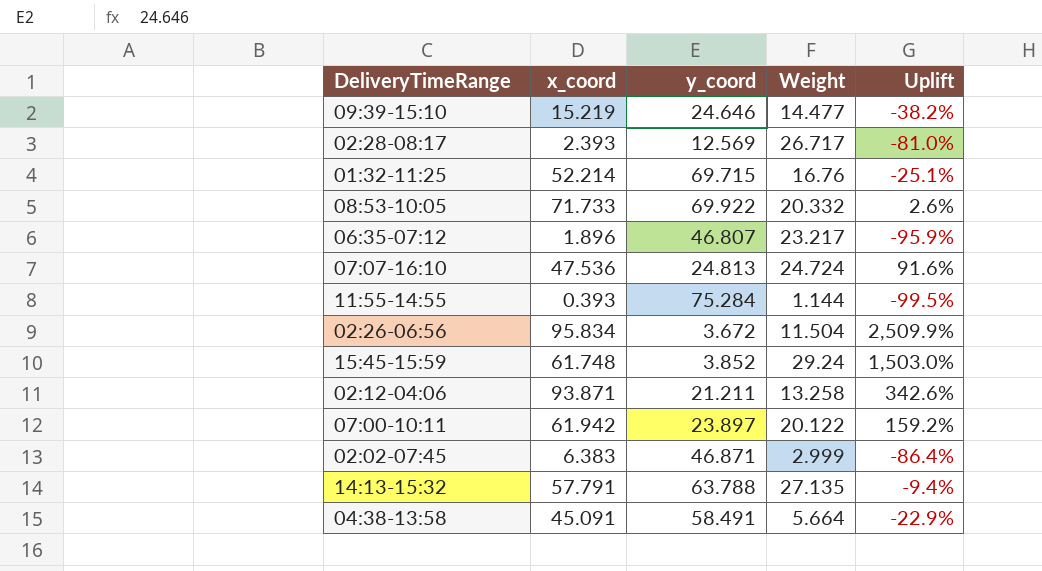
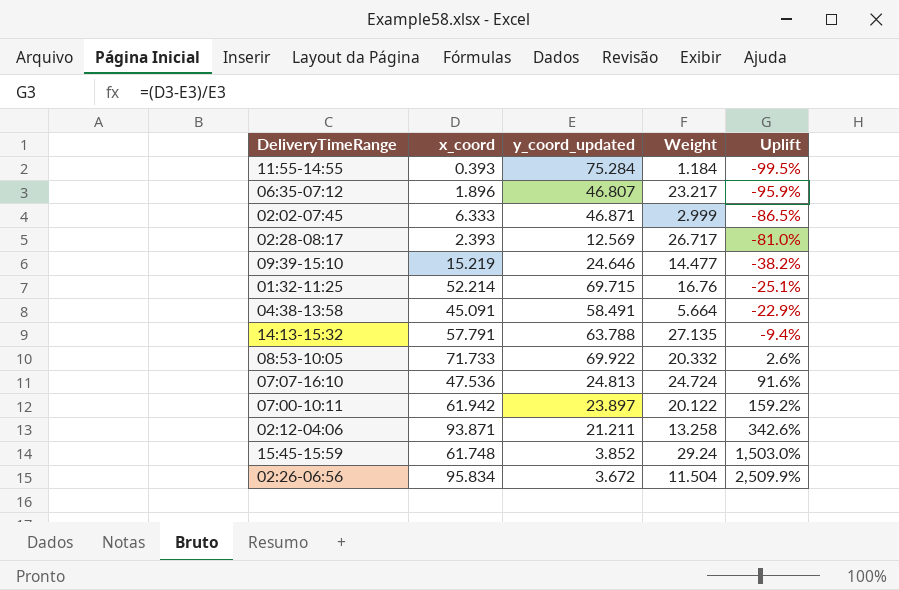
row order: none -> Uplift ascending
column name: y_coord -> y_coord_updated
11:55-14:55 | Weight: 1.144 -> 1.184
02:02-07:45 | x_coord: 6.383 -> 6.333
02:02-07:45 | Uplift: -86.4% -> -86.5%

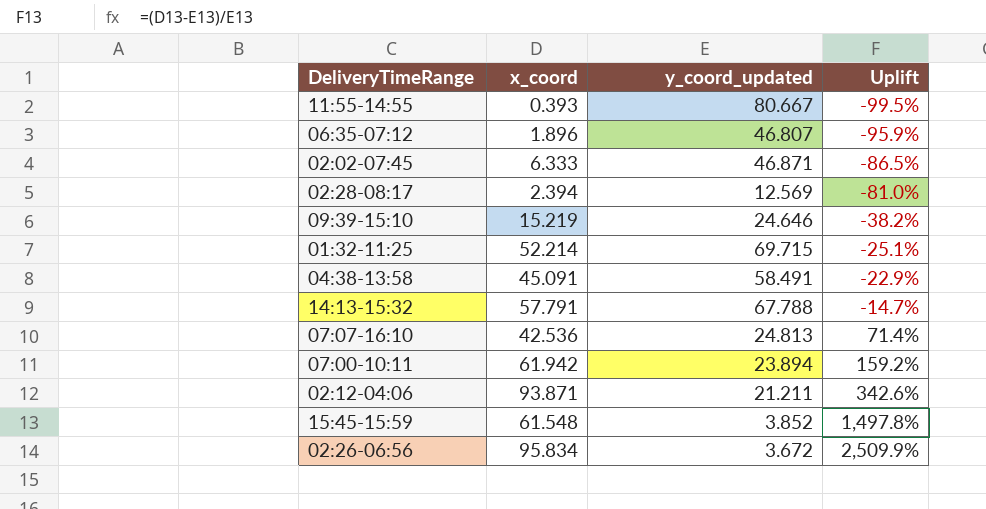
column Weight | position: 4 -> none
row 08:53-10:05: 71.733 | 69.922 | 20.332 | 2.6% -> none
11:55-14:55 | y_coord_updated: 75.284 -> 80.667
02:28-08:17 | x_coord: 2.393 -> 2.394
14:13-15:32 | y_coord_updated: 63.788 -> 67.788
14:13-15:32 | Uplift: -9.4% -> -14.7%
07:07-16:10 | x_coord: 47.536 -> 42.536
07:07-16:10 | Uplift: 91.6% -> 71.4%
07:00-10:11 | y_coord_updated: 23.897 -> 23.894
15:45-15:59 | x_coord: 61.748 -> 61.548
15:45-15:59 | Uplift: 1,503.0% -> 1,497.8%

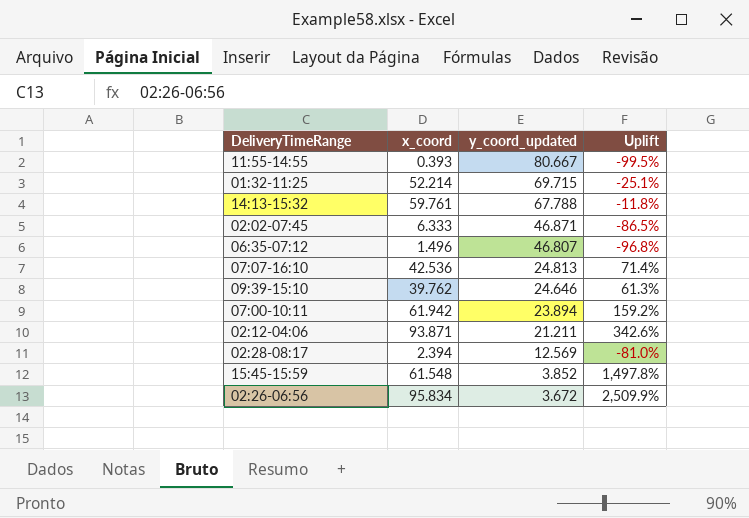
row order: Uplift ascending -> y_coord_updated descending
row 04:38-13:58: 45.091 | 58.491 | -22.9% -> none
14:13-15:32 | x_coord: 57.791 -> 59.761
14:13-15:32 | Uplift: -14.7% -> -11.8%
06:35-07:12 | x_coord: 1.896 -> 1.496
06:35-07:12 | Uplift: -95.9% -> -96.8%
09:39-15:10 | x_coord: 15.219 -> 39.762
09:39-15:10 | Uplift: -38.2% -> 61.3%

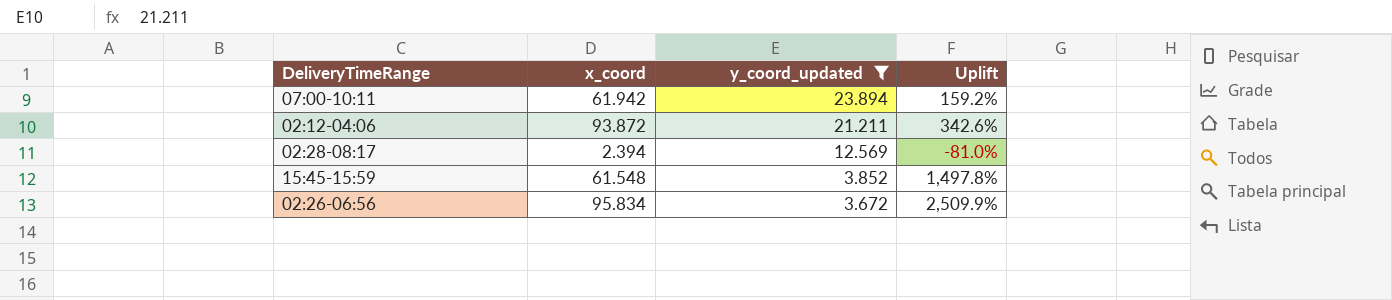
filter: none -> y_coord_updated <= 23.894
02:12-04:06 | x_coord: 93.871 -> 93.872

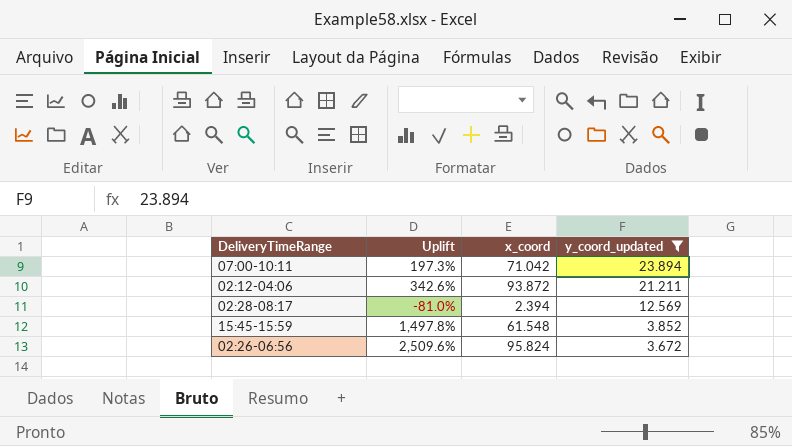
column Uplift | position: 4 -> 2
07:00-10:11 | Uplift: 159.2% -> 197.3%
07:00-10:11 | x_coord: 61.942 -> 71.042
02:26-06:56 | Uplift: 2,509.9% -> 2,509.6%
02:26-06:56 | x_coord: 95.834 -> 95.824

